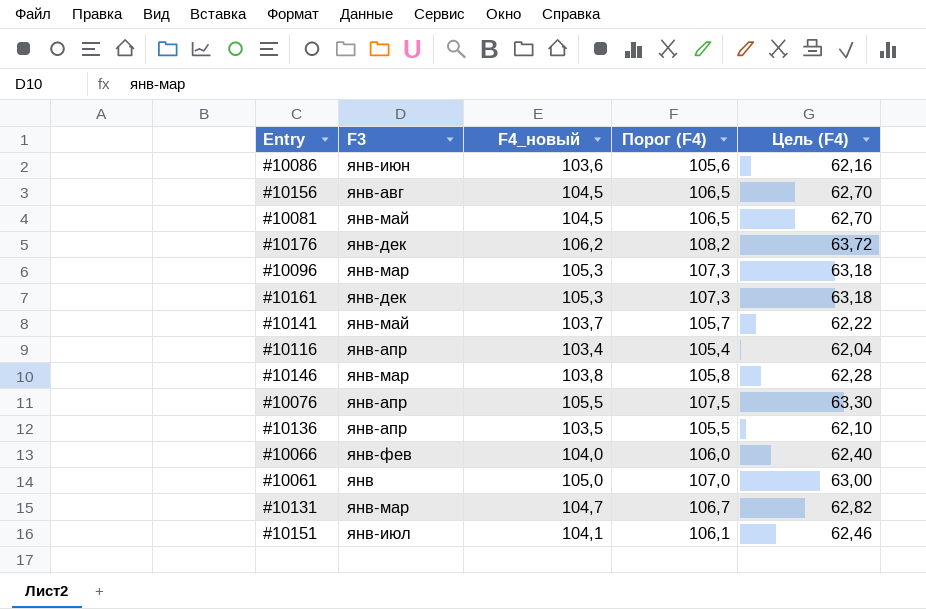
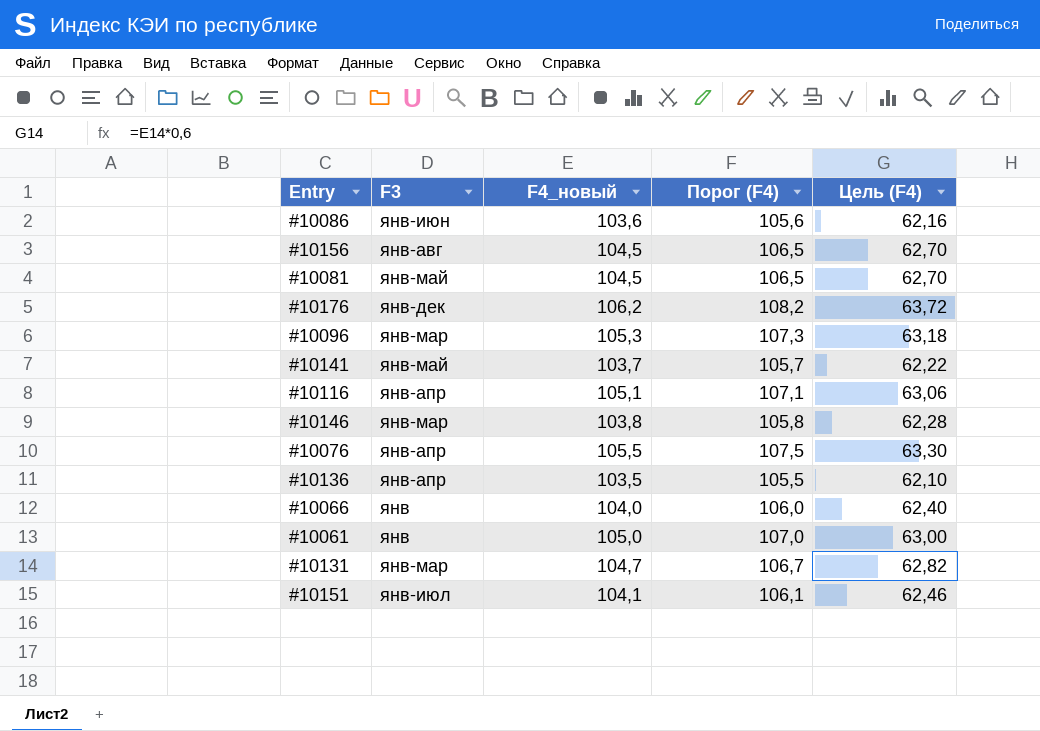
row #10161: янв-дек | 105,3 | 107,3 | 63,18 -> none
#10116 | F4_новый: 103,4 -> 105,1
#10116 | Порог (F4): 105,4 -> 107,1
#10116 | Цель (F4): 62,04 -> 63,06
#10066 | F3: янв-фев -> янв

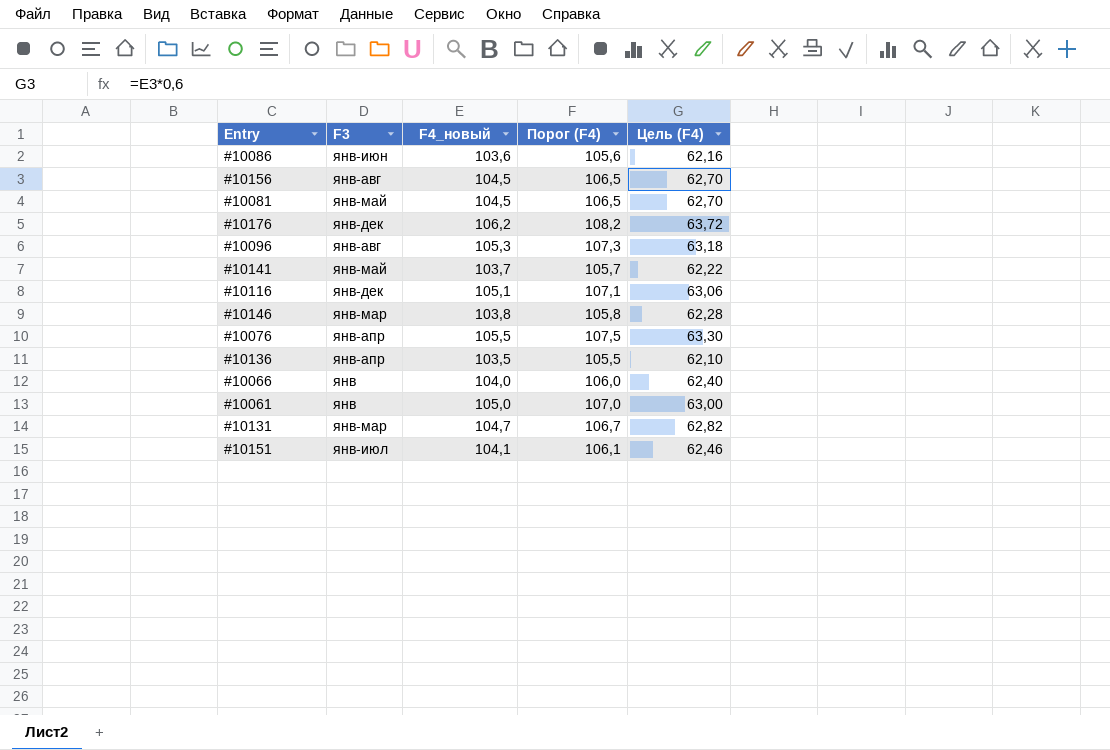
#10096 | F3: янв-мар -> янв-авг
#10116 | F3: янв-апр -> янв-дек

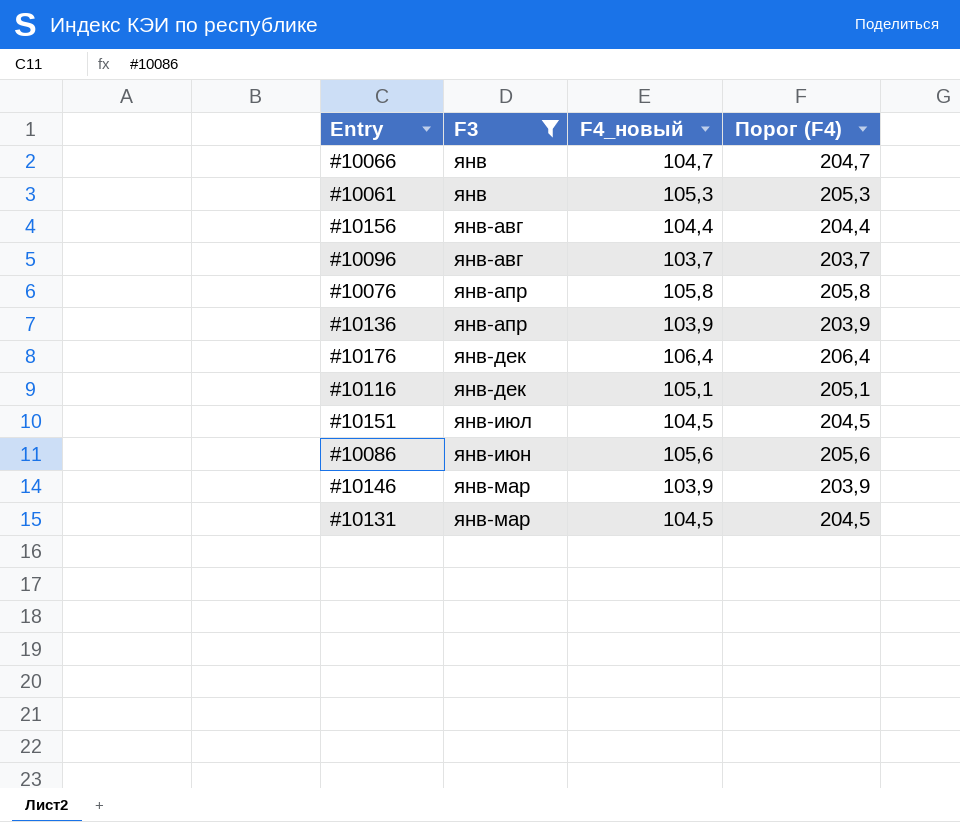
filter: none -> F3 != янв-май
row order: none -> F3 ascending
column Цель (F4) | formula: [F4_новый] * 0,6 -> none
column Порог (F4) | formula: [F4_новый] + 2 -> [F4_новый] + 100
#10066 | F4_новый: 104,0 -> 104,7
#10061 | F4_новый: 105,0 -> 105,3
#10156 | F4_новый: 104,5 -> 104,4
#10096 | F4_новый: 105,3 -> 103,7
#10076 | F4_новый: 105,5 -> 105,8
#10136 | F4_новый: 103,5 -> 103,9
#10176 | F4_новый: 106,2 -> 106,4
#10151 | F4_новый: 104,1 -> 104,5
#10086 | F4_новый: 103,6 -> 105,6
#10146 | F4_новый: 103,8 -> 103,9
#10131 | F4_новый: 104,7 -> 104,5

